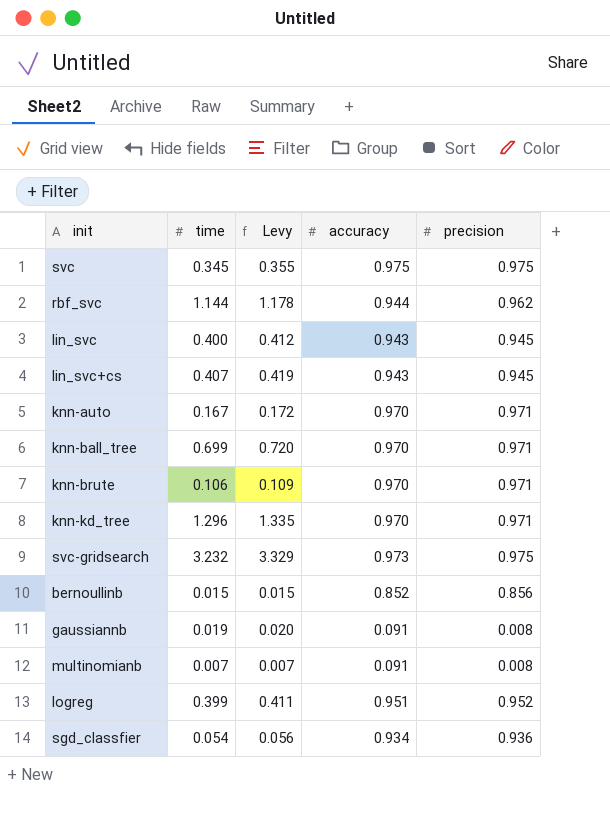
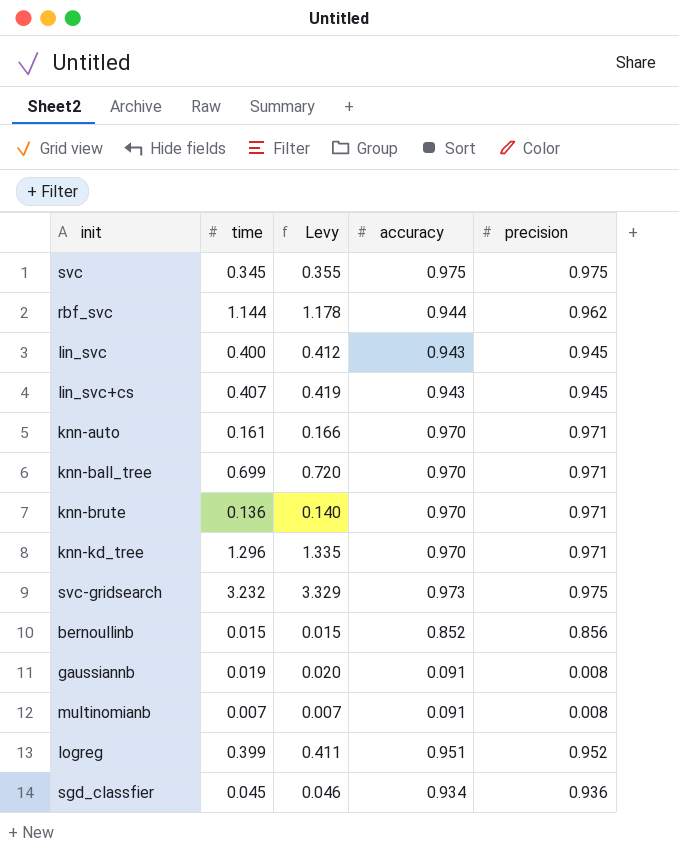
knn-auto | time: 0.167 -> 0.161
knn-auto | Levy: 0.172 -> 0.166
knn-brute | time: 0.106 -> 0.136
knn-brute | Levy: 0.109 -> 0.140
sgd_classfier | time: 0.054 -> 0.045
sgd_classfier | Levy: 0.056 -> 0.046

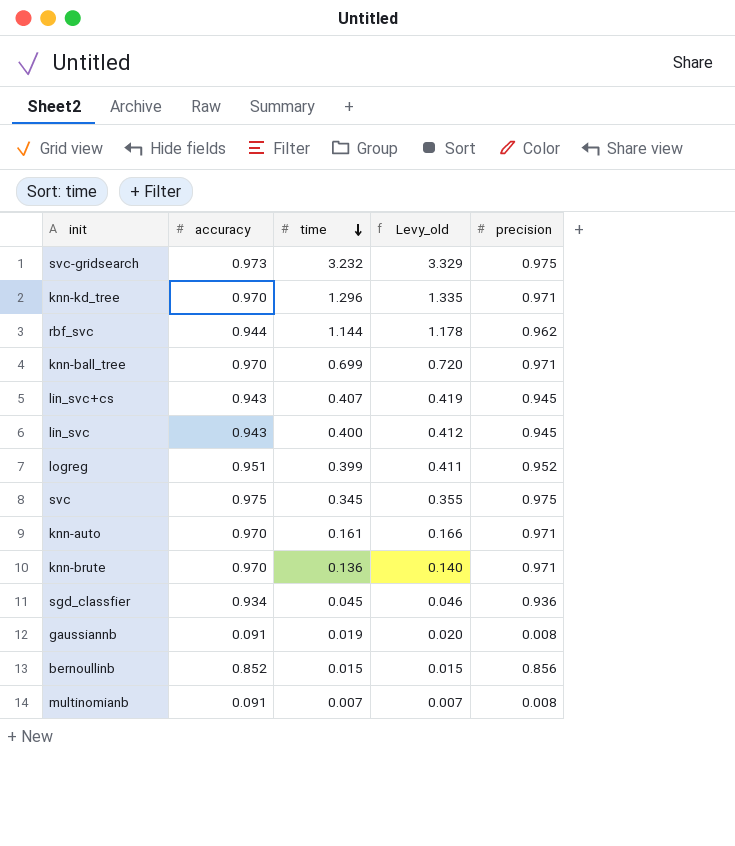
row order: none -> time descending
column accuracy | position: 4 -> 2
column name: Levy -> Levy_old

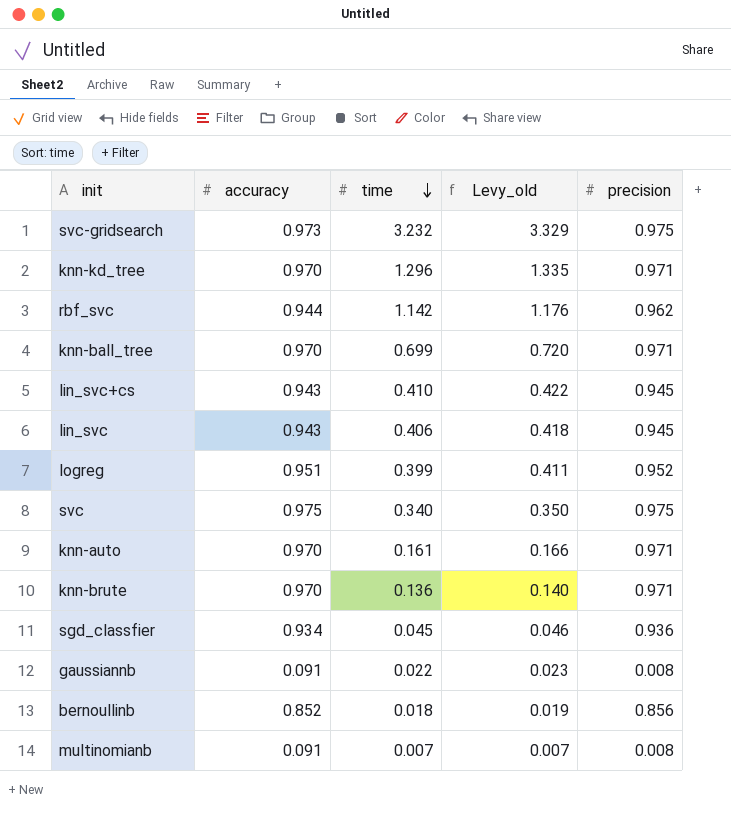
rbf_svc | time: 1.144 -> 1.142
rbf_svc | Levy_old: 1.178 -> 1.176
lin_svc+cs | time: 0.407 -> 0.410
lin_svc+cs | Levy_old: 0.419 -> 0.422
lin_svc | time: 0.400 -> 0.406
lin_svc | Levy_old: 0.412 -> 0.418
svc | time: 0.345 -> 0.340
svc | Levy_old: 0.355 -> 0.350
gaussiannb | time: 0.019 -> 0.022
gaussiannb | Levy_old: 0.020 -> 0.023
bernoullinb | time: 0.015 -> 0.018
bernoullinb | Levy_old: 0.015 -> 0.019

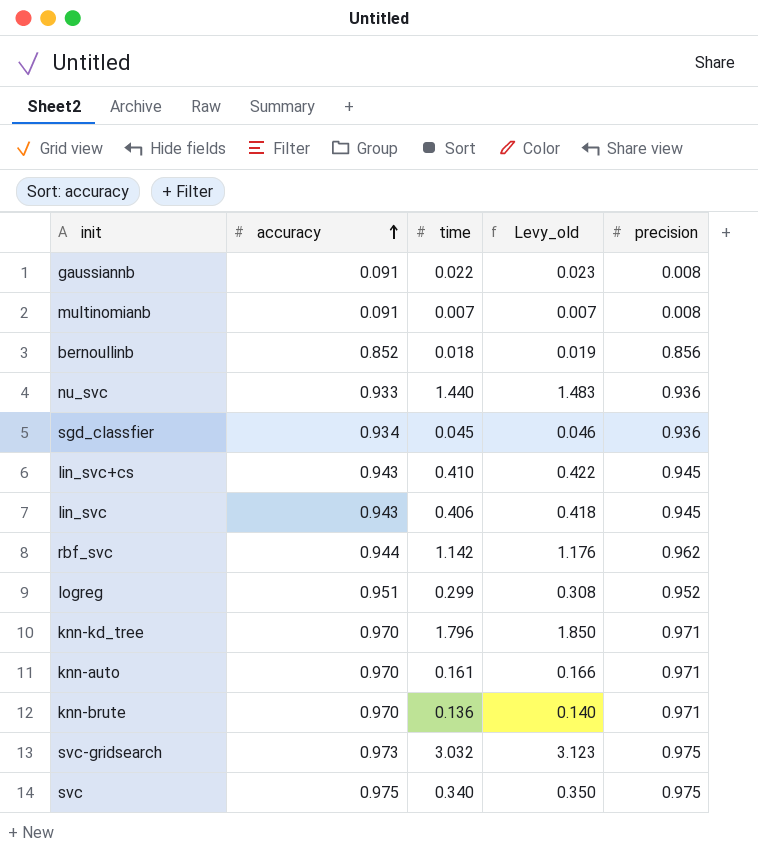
row order: time descending -> accuracy ascending
row knn-ball_tree: 0.970 | 0.699 | 0.720 | 0.971 -> none
row nu_svc: none -> 0.933 | 1.440 | 1.483 | 0.936
logreg | time: 0.399 -> 0.299
logreg | Levy_old: 0.411 -> 0.308
knn-kd_tree | time: 1.296 -> 1.796
knn-kd_tree | Levy_old: 1.335 -> 1.850
svc-gridsearch | time: 3.232 -> 3.032
svc-gridsearch | Levy_old: 3.329 -> 3.123

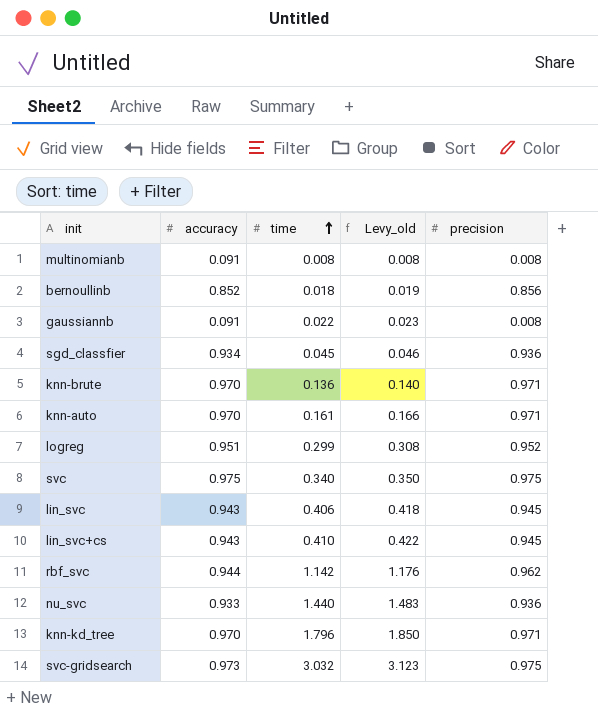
row order: accuracy ascending -> time ascending
multinomianb | time: 0.007 -> 0.008
multinomianb | Levy_old: 0.007 -> 0.008

